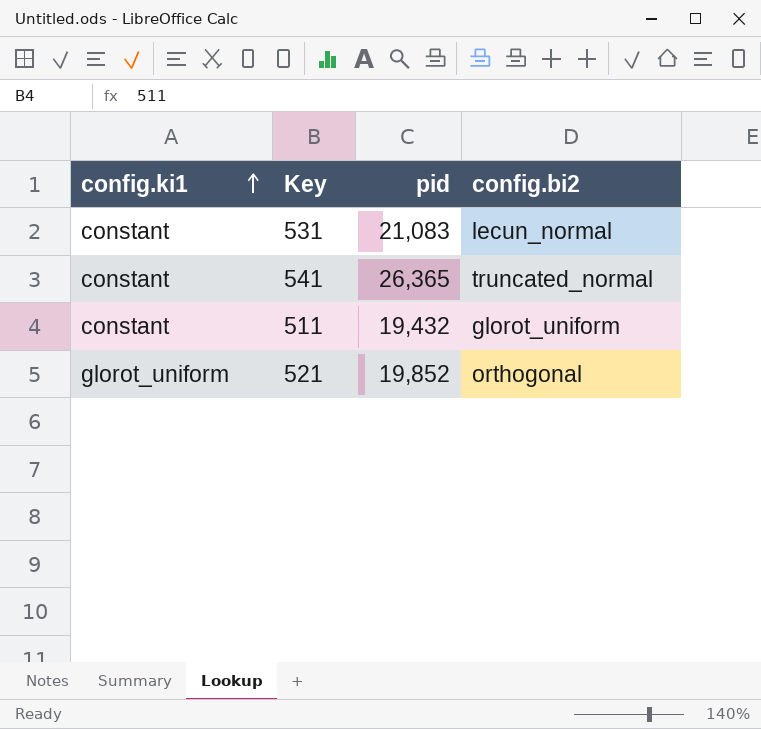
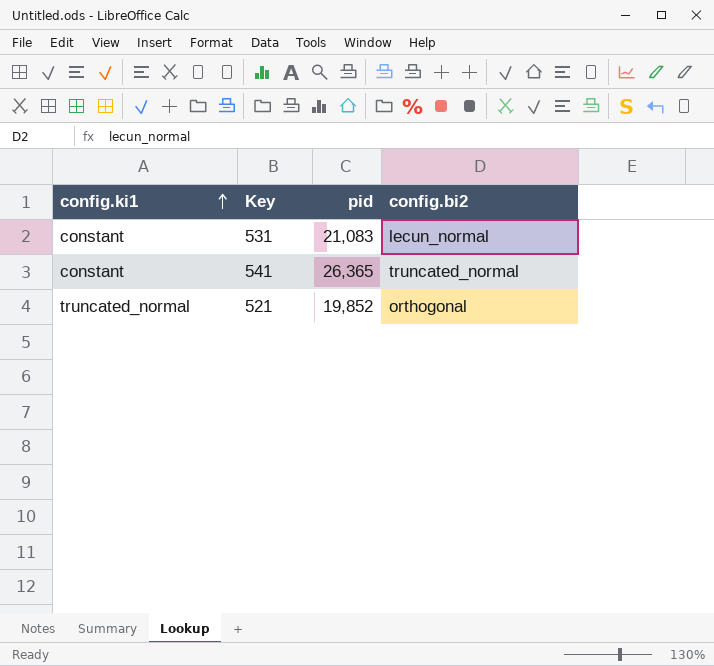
row 511: constant | 19,432 | glorot_uniform -> none
521 | config.ki1: glorot_uniform -> truncated_normal

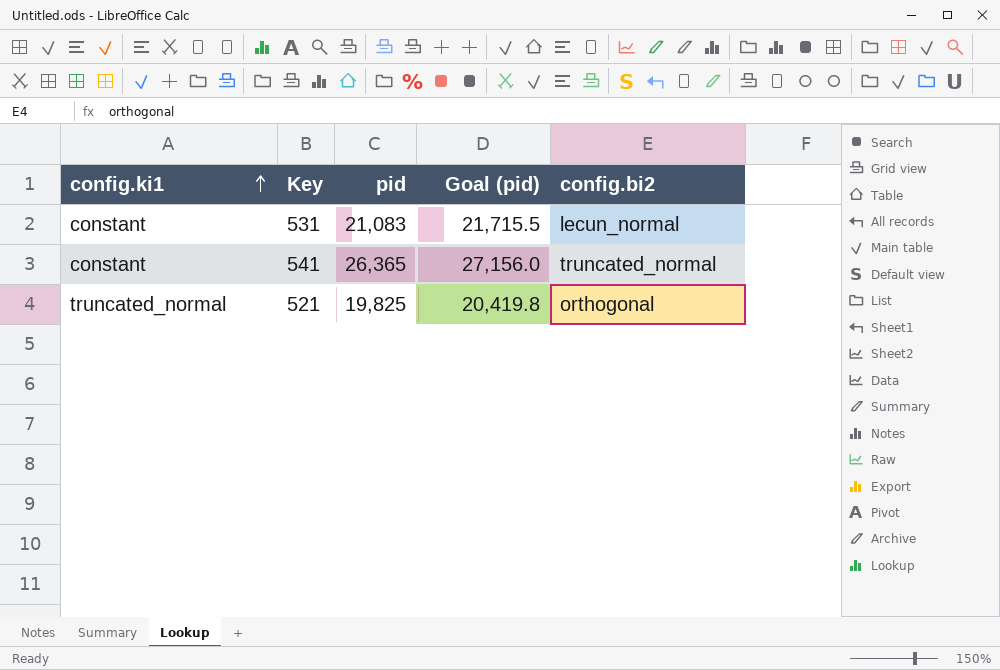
column Goal (pid) | formula: none -> [pid] * 1.03
521 | pid: 19,852 -> 19,825

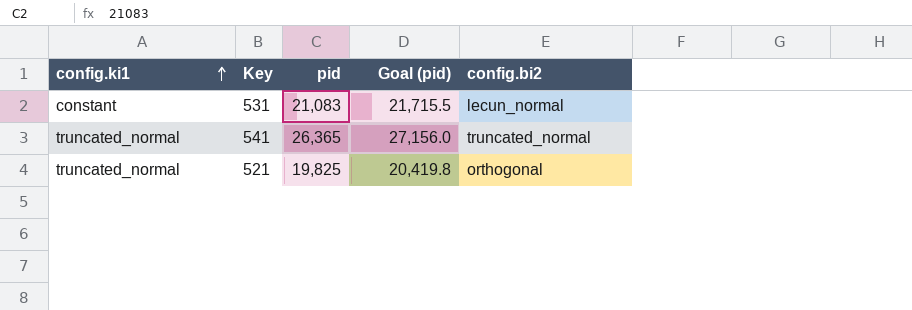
541 | config.ki1: constant -> truncated_normal

